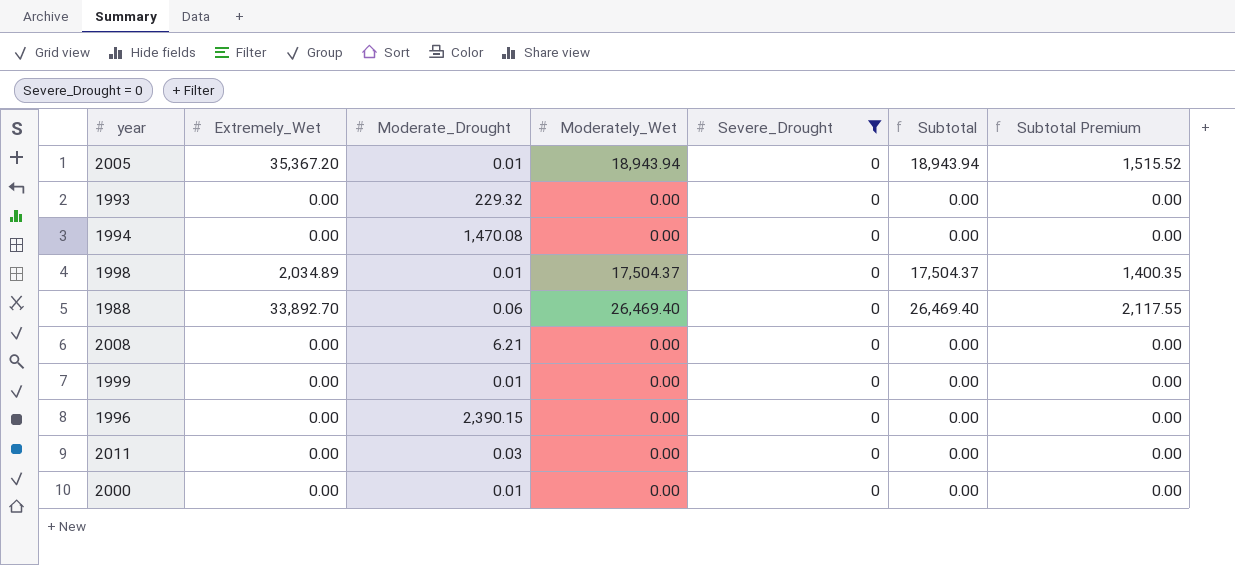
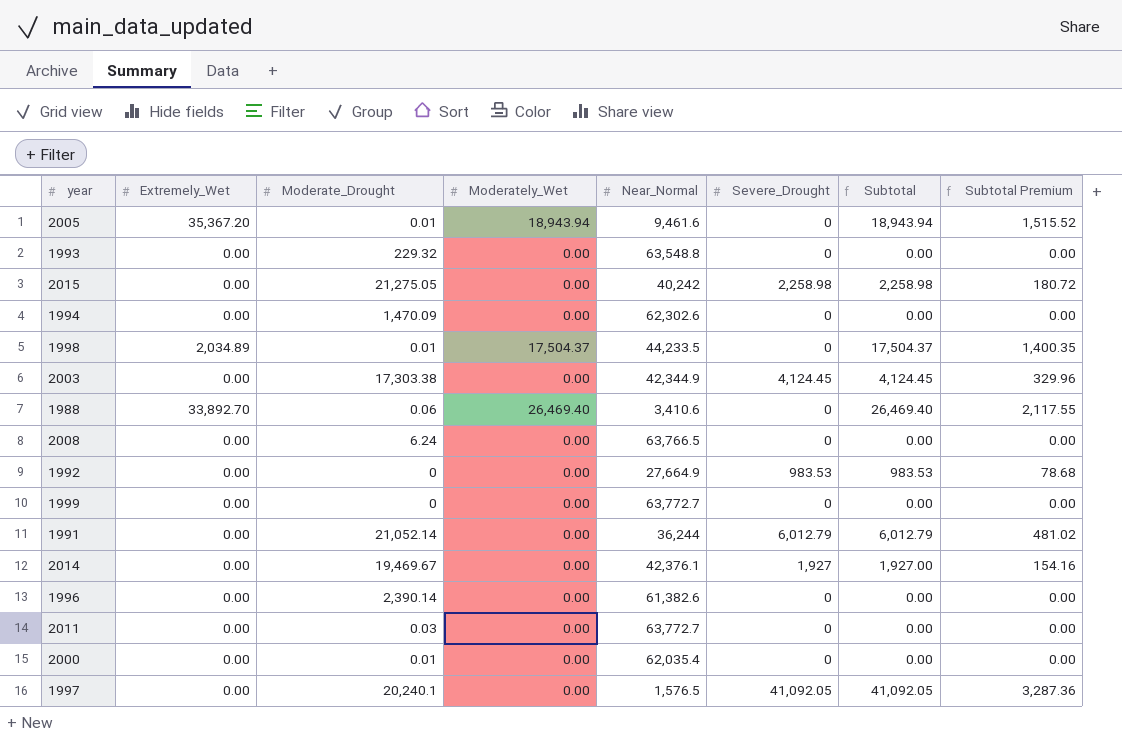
filter: Severe_Drought = 0 -> none
column Near_Normal | position: none -> 5
1994 | Moderate_Drought: 1,470.08 -> 1,470.09
2008 | Moderate_Drought: 6.21 -> 6.24
1999 | Moderate_Drought: 0.01 -> 0
1996 | Moderate_Drought: 2,390.15 -> 2,390.14

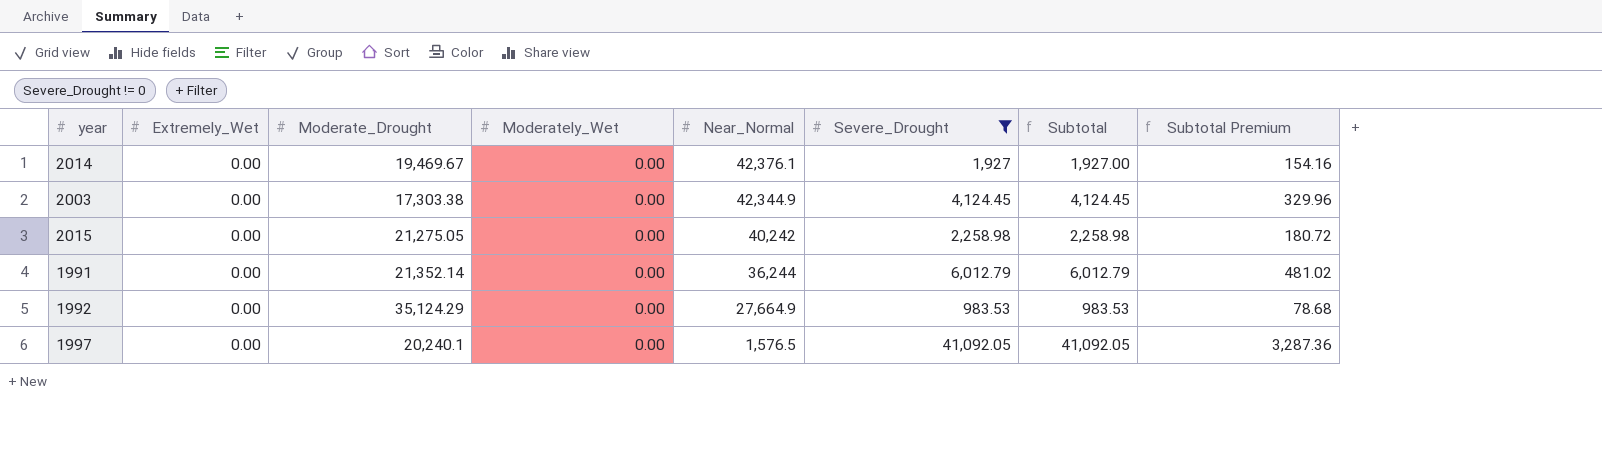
filter: none -> Severe_Drought != 0
row order: none -> Near_Normal descending
1991 | Moderate_Drought: 21,052.14 -> 21,352.14
1992 | Moderate_Drought: 0 -> 35,124.29

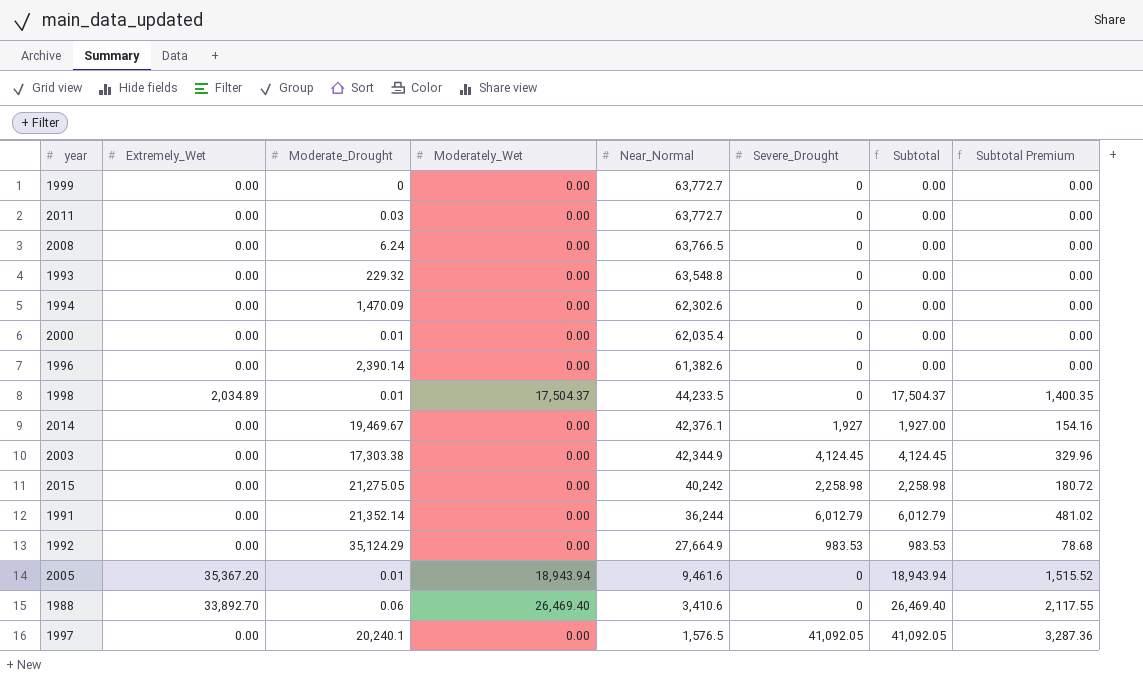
filter: Severe_Drought != 0 -> none

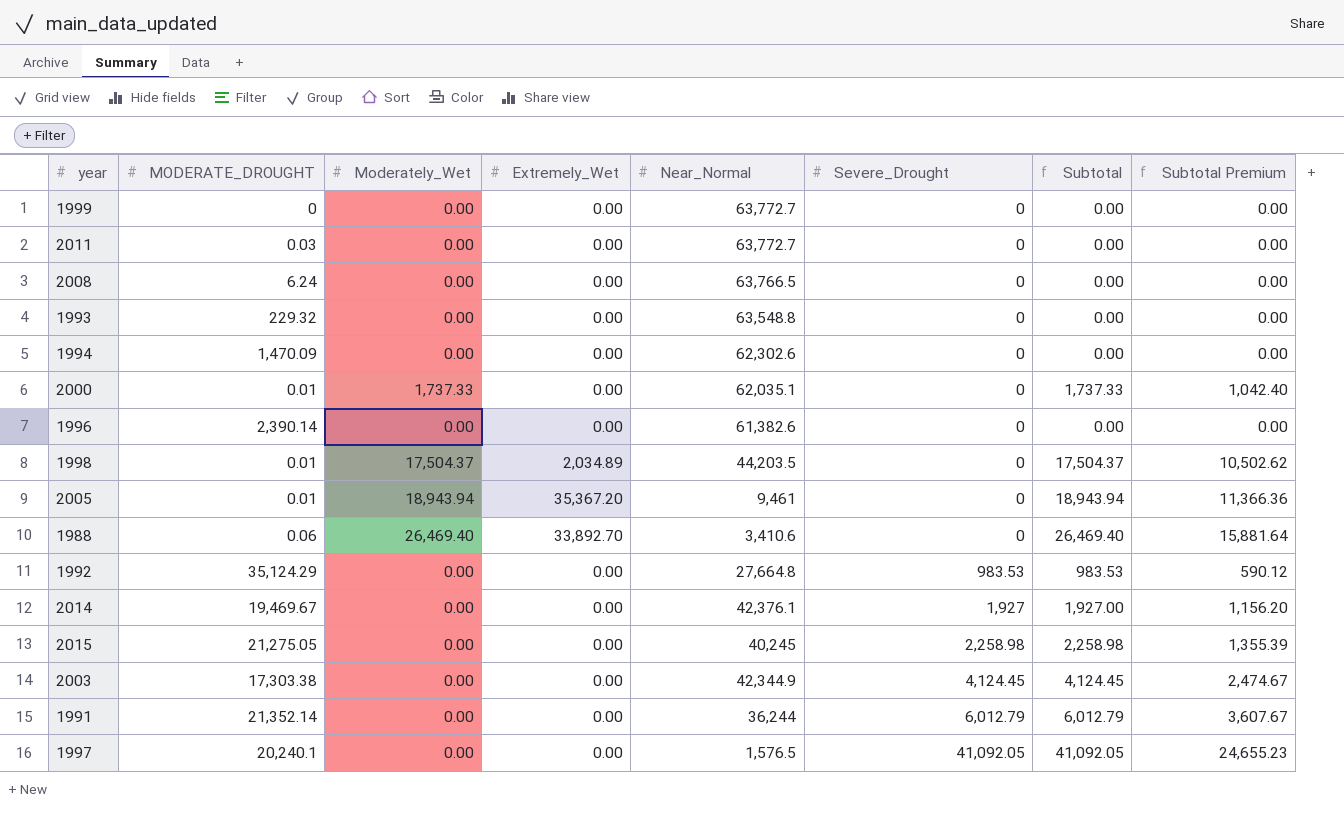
row order: Near_Normal descending -> Severe_Drought ascending
column name: Moderate_Drought -> MODERATE_DROUGHT
column Extremely_Wet | position: 2 -> 4
column Subtotal Premium | formula: [Subtotal] * 0.08 -> [Subtotal] * 0.6
2000 | Moderately_Wet: 0.00 -> 1,737.33
2000 | Near_Normal: 62,035.4 -> 62,035.1
2000 | Subtotal: 0.00 -> 1,737.33
1998 | Near_Normal: 44,233.5 -> 44,203.5
2005 | Near_Normal: 9,461.6 -> 9,461
1992 | Near_Normal: 27,664.9 -> 27,664.8
2015 | Near_Normal: 40,242 -> 40,245

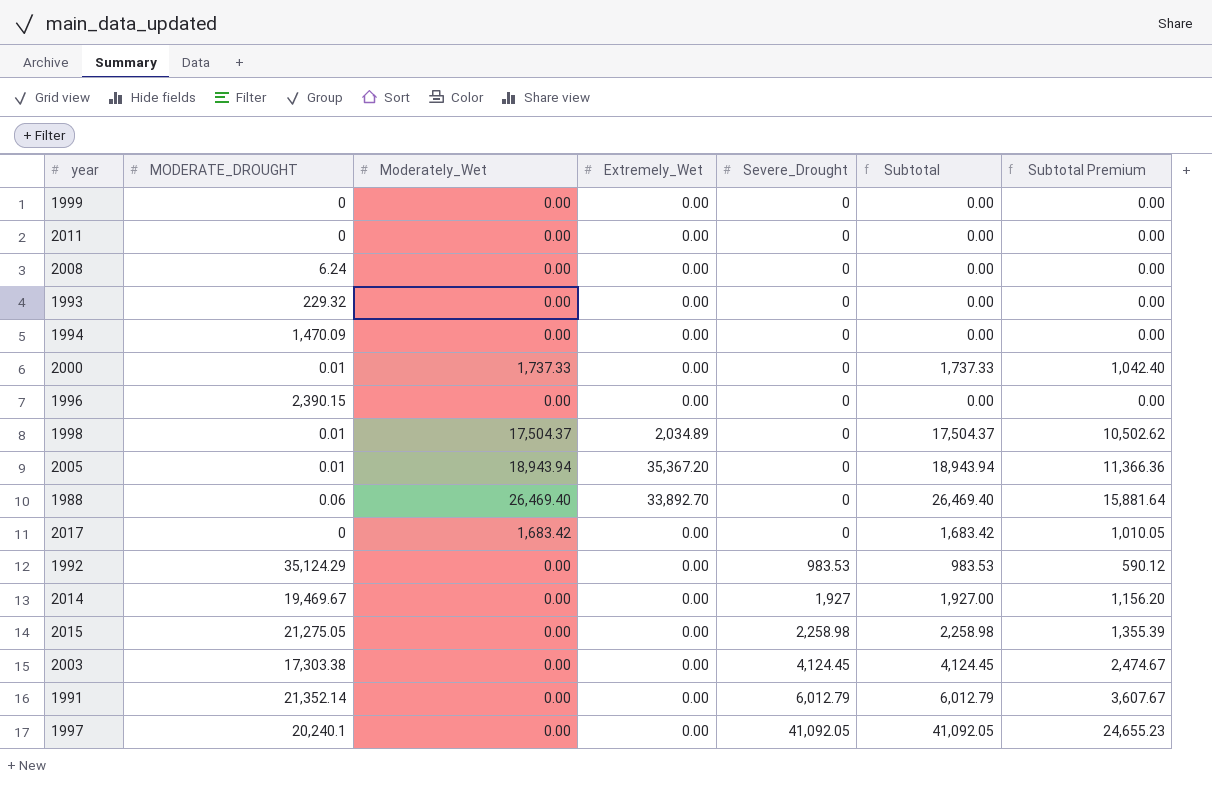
column Near_Normal | position: 5 -> none
2011 | MODERATE_DROUGHT: 0.03 -> 0
1996 | MODERATE_DROUGHT: 2,390.14 -> 2,390.15
row 2017: none -> 0 | 1,683.42 | 0.00 | 0 | 1,683.42 | 1,010.05

